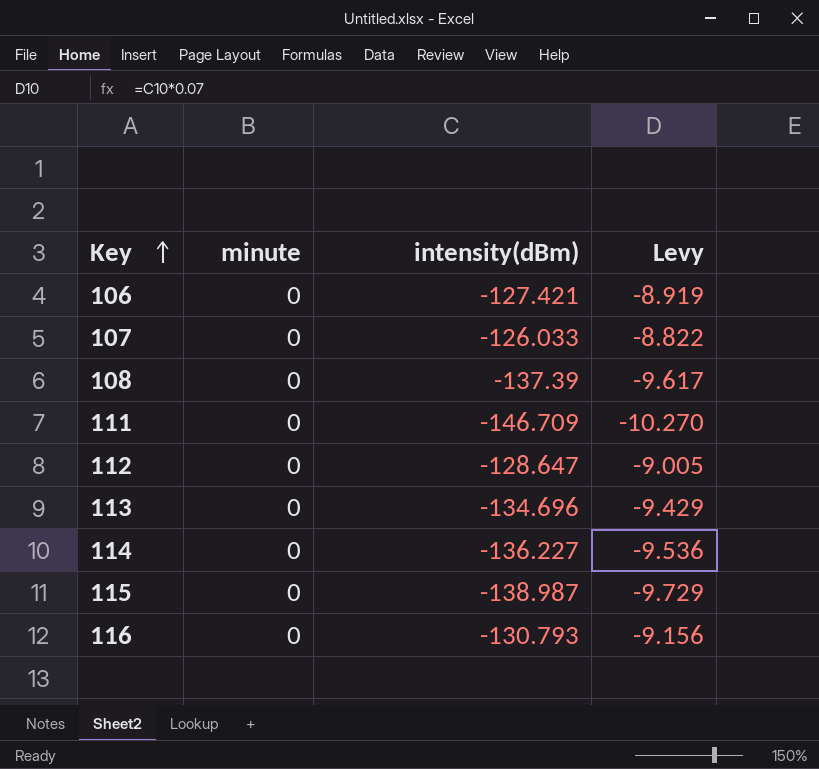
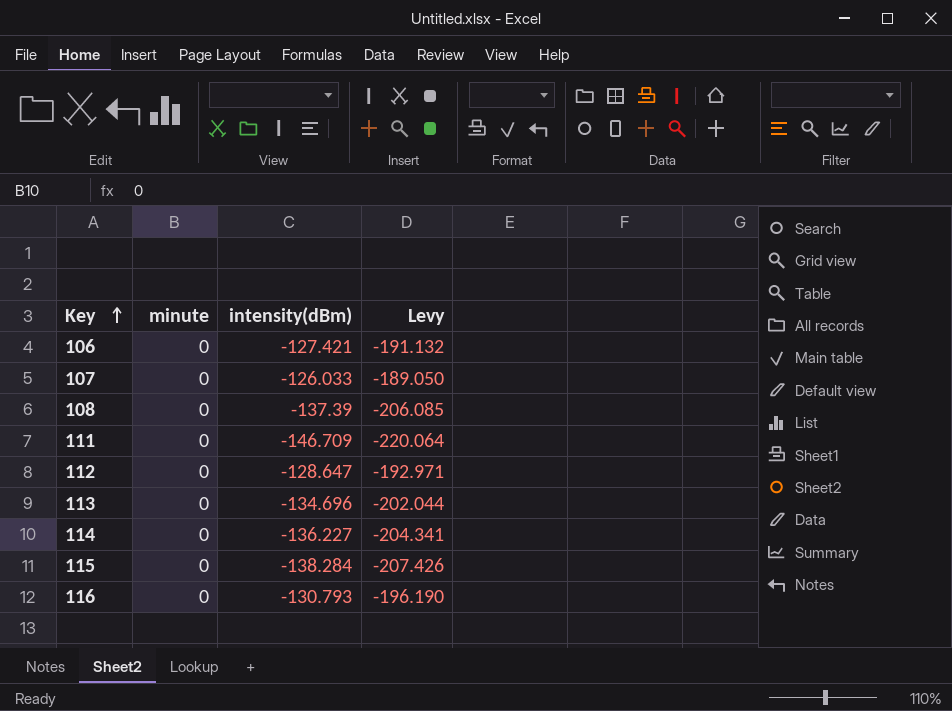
column Levy | formula: [intensity(dBm)] * 0.07 -> [intensity(dBm)] * 1.5
115 | intensity(dBm): -138.987 -> -138.284

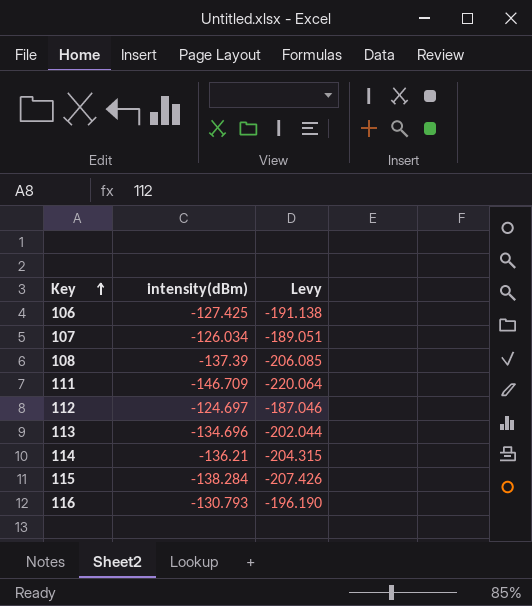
column minute | position: 2 -> none
106 | intensity(dBm): -127.421 -> -127.425
106 | Levy: -191.132 -> -191.138
107 | intensity(dBm): -126.033 -> -126.034
107 | Levy: -189.050 -> -189.051
112 | intensity(dBm): -128.647 -> -124.697
112 | Levy: -192.971 -> -187.046
114 | intensity(dBm): -136.227 -> -136.21
114 | Levy: -204.341 -> -204.315

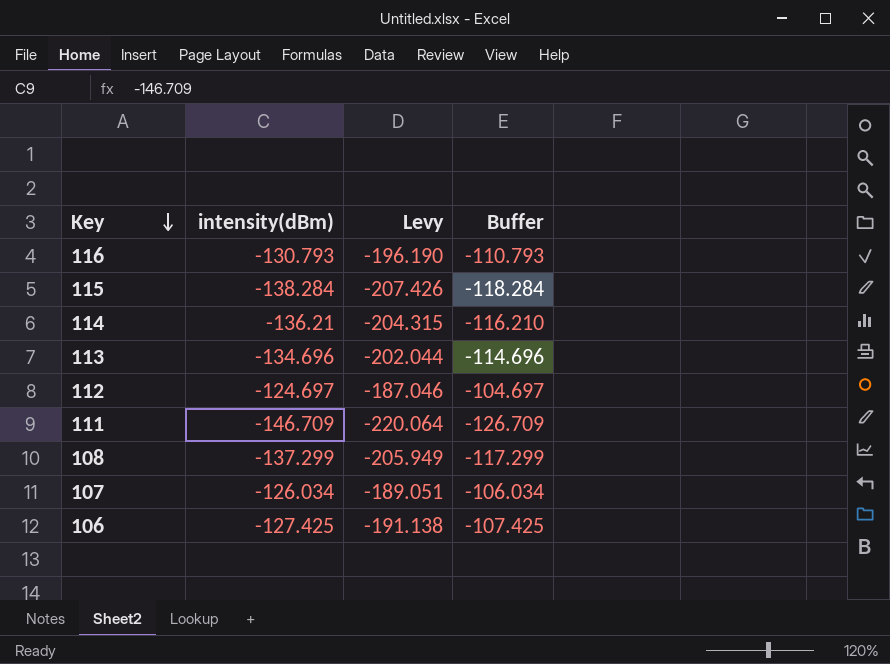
row order: Key ascending -> Key descending
column Buffer | formula: none -> [intensity(dBm)] + 20
108 | intensity(dBm): -137.39 -> -137.299
108 | Levy: -206.085 -> -205.949

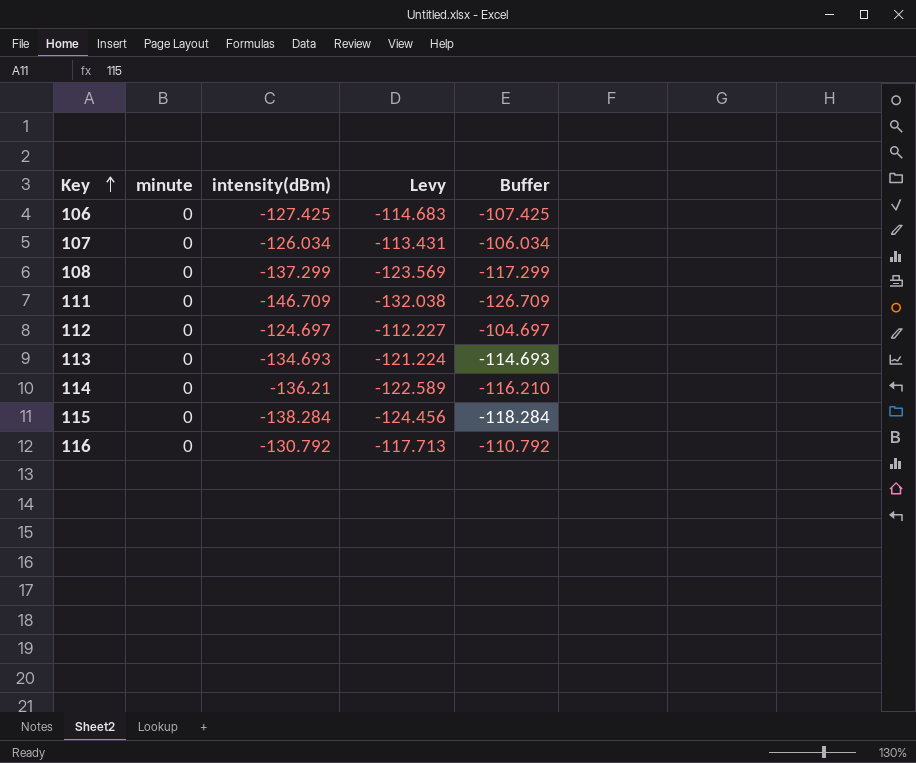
row order: Key descending -> Key ascending
column minute | position: none -> 2
column Levy | formula: [intensity(dBm)] * 1.5 -> [intensity(dBm)] * 0.9
113 | intensity(dBm): -134.696 -> -134.693
113 | Buffer: -114.696 -> -114.693
116 | intensity(dBm): -130.793 -> -130.792
116 | Buffer: -110.793 -> -110.792

